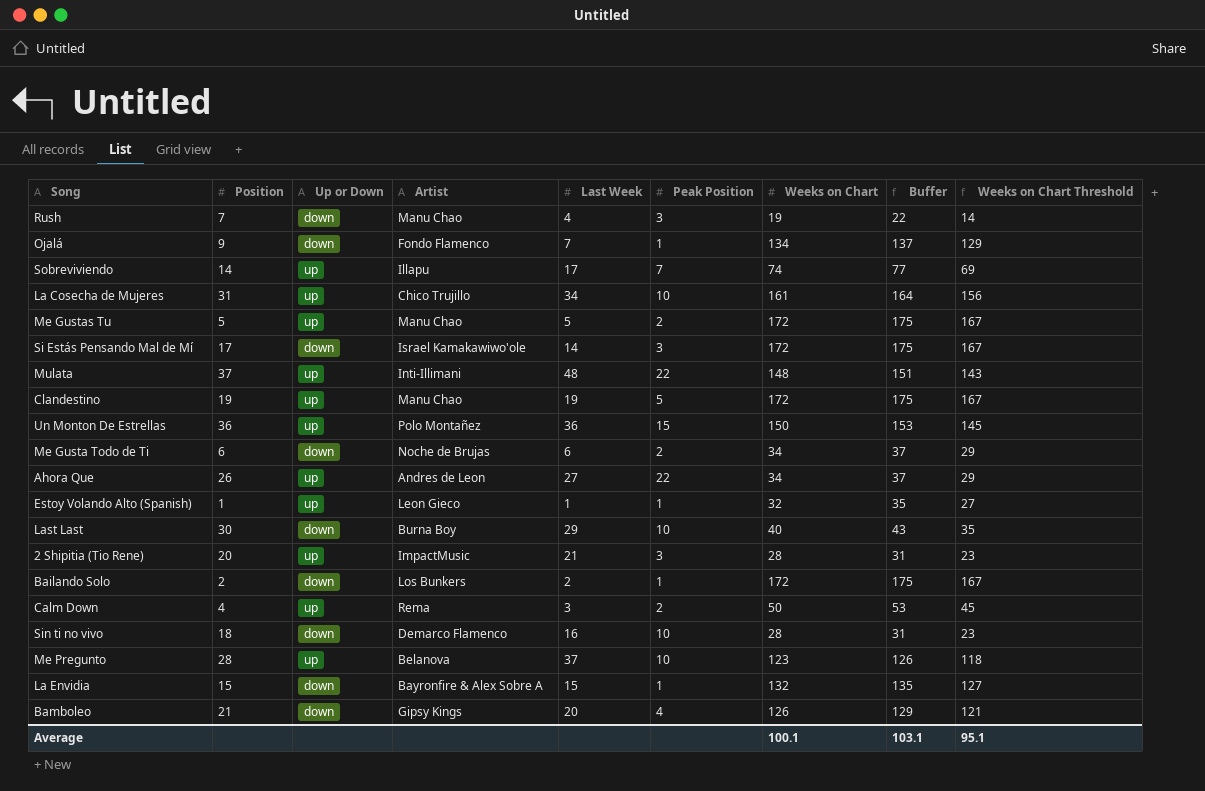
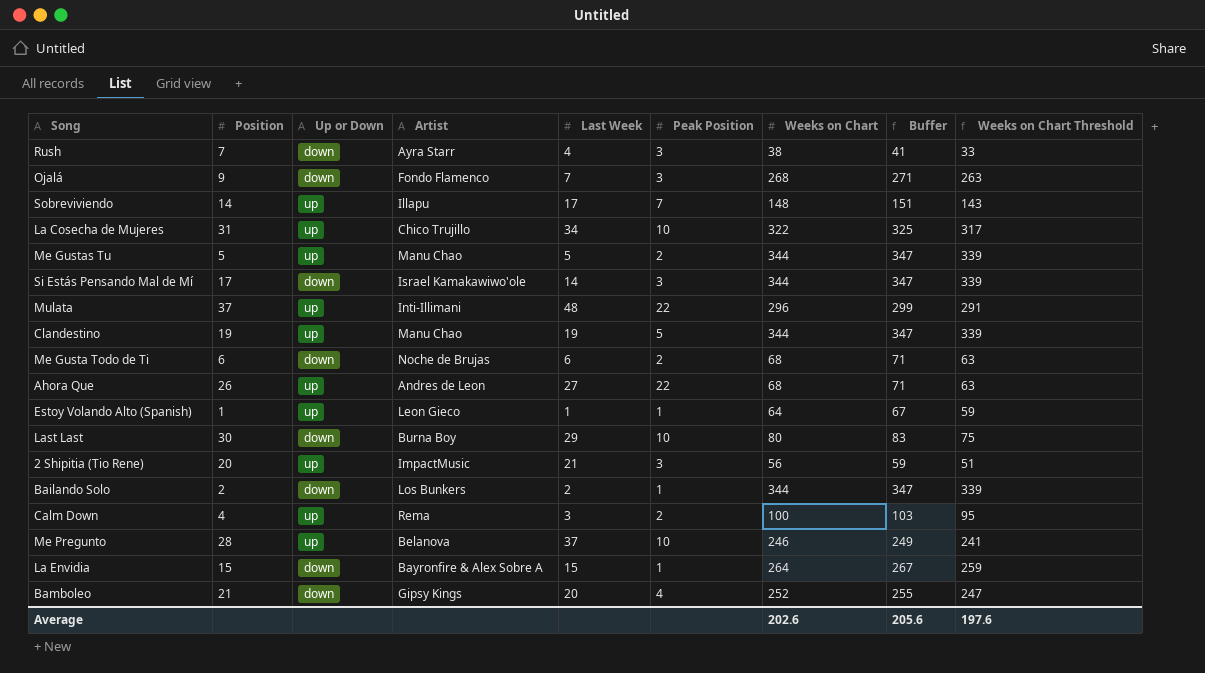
row Un Monton De Estrellas: 36 | up | Polo Montañez | 36 | 15 | 150 | 153 | 145 -> none
row Sin ti no vivo: 18 | down | Demarco Flamenco | 16 | 10 | 28 | 31 | 23 -> none
Rush | Artist: Manu Chao -> Ayra Starr
Rush | Weeks on Chart: 19 -> 38
Rush | Buffer: 22 -> 41
Rush | Weeks on Chart Threshold: 14 -> 33
Ojalá | Peak Position: 1 -> 3
Ojalá | Weeks on Chart: 134 -> 268
Ojalá | Buffer: 137 -> 271
Ojalá | Weeks on Chart Threshold: 129 -> 263
Sobreviviendo | Weeks on Chart: 74 -> 148
Sobreviviendo | Buffer: 77 -> 151
Sobreviviendo | Weeks on Chart Threshold: 69 -> 143
La Cosecha de Mujeres | Weeks on Chart: 161 -> 322
La Cosecha de Mujeres | Buffer: 164 -> 325
La Cosecha de Mujeres | Weeks on Chart Threshold: 156 -> 317
Me Gustas Tu | Weeks on Chart: 172 -> 344
Me Gustas Tu | Buffer: 175 -> 347
Me Gustas Tu | Weeks on Chart Threshold: 167 -> 339
Si Estás Pensando Mal de Mí | Weeks on Chart: 172 -> 344
Si Estás Pensando Mal de Mí | Buffer: 175 -> 347
Si Estás Pensando Mal de Mí | Weeks on Chart Threshold: 167 -> 339
Mulata | Weeks on Chart: 148 -> 296
Mulata | Buffer: 151 -> 299
Mulata | Weeks on Chart Threshold: 143 -> 291
Clandestino | Weeks on Chart: 172 -> 344
Clandestino | Buffer: 175 -> 347
Clandestino | Weeks on Chart Threshold: 167 -> 339
Me Gusta Todo de Ti | Weeks on Chart: 34 -> 68
Me Gusta Todo de Ti | Buffer: 37 -> 71
Me Gusta Todo de Ti | Weeks on Chart Threshold: 29 -> 63
Ahora Que | Weeks on Chart: 34 -> 68
Ahora Que | Buffer: 37 -> 71
Ahora Que | Weeks on Chart Threshold: 29 -> 63
Estoy Volando Alto (Spanish) | Weeks on Chart: 32 -> 64
Estoy Volando Alto (Spanish) | Buffer: 35 -> 67
Estoy Volando Alto (Spanish) | Weeks on Chart Threshold: 27 -> 59
Last Last | Weeks on Chart: 40 -> 80
Last Last | Buffer: 43 -> 83
Last Last | Weeks on Chart Threshold: 35 -> 75
2 Shipitia (Tio Rene) | Weeks on Chart: 28 -> 56
2 Shipitia (Tio Rene) | Buffer: 31 -> 59
2 Shipitia (Tio Rene) | Weeks on Chart Threshold: 23 -> 51
Bailando Solo | Weeks on Chart: 172 -> 344
Bailando Solo | Buffer: 175 -> 347
Bailando Solo | Weeks on Chart Threshold: 167 -> 339
Calm Down | Weeks on Chart: 50 -> 100
Calm Down | Buffer: 53 -> 103
Calm Down | Weeks on Chart Threshold: 45 -> 95
Me Pregunto | Weeks on Chart: 123 -> 246
Me Pregunto | Buffer: 126 -> 249
Me Pregunto | Weeks on Chart Threshold: 118 -> 241
La Envidia | Weeks on Chart: 132 -> 264
La Envidia | Buffer: 135 -> 267
La Envidia | Weeks on Chart Threshold: 127 -> 259
Bamboleo | Weeks on Chart: 126 -> 252
Bamboleo | Buffer: 129 -> 255
Bamboleo | Weeks on Chart Threshold: 121 -> 247
Average | Weeks on Chart: 100.1 -> 202.6
Average | Buffer: 103.1 -> 205.6
Average | Weeks on Chart Threshold: 95.1 -> 197.6

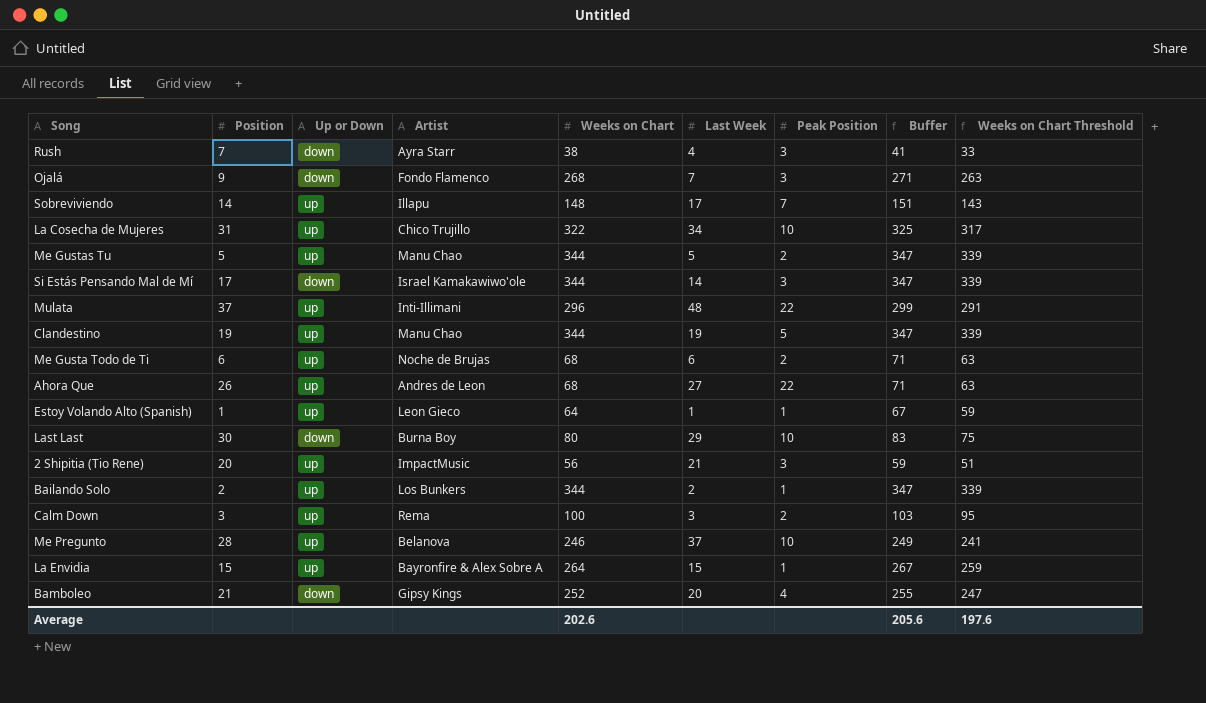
column Weeks on Chart | position: 7 -> 5
Me Gusta Todo de Ti | Up or Down: down -> up
Bailando Solo | Up or Down: down -> up
Calm Down | Position: 4 -> 3
La Envidia | Up or Down: down -> up

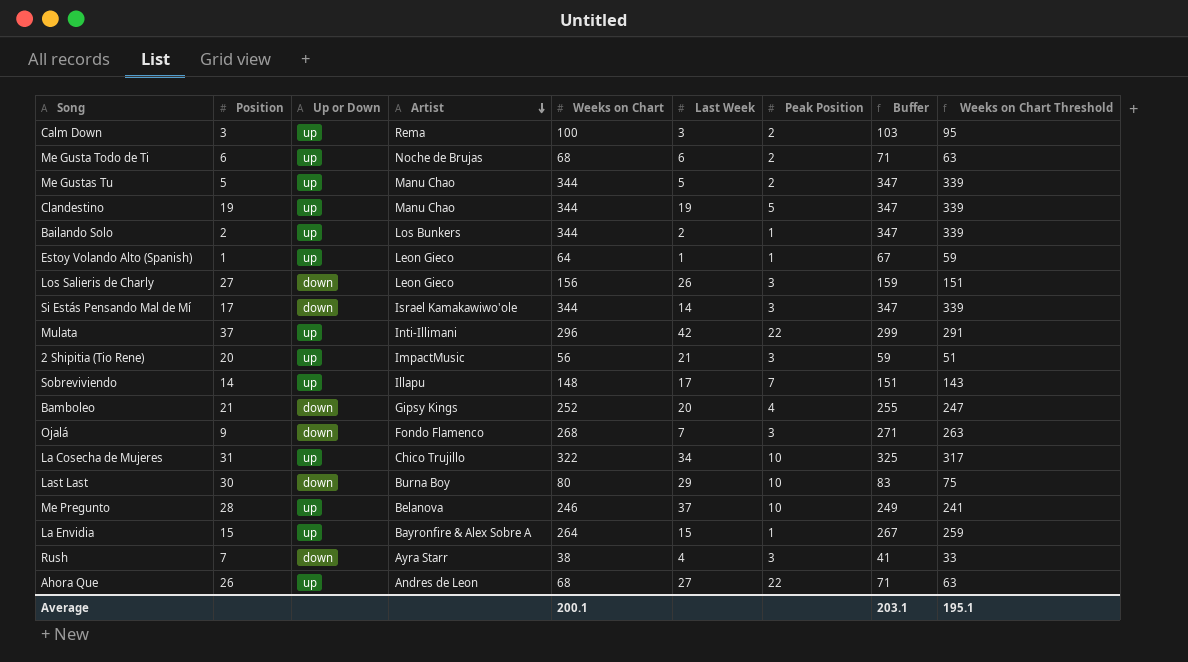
row order: none -> Artist descending
row Los Salieris de Charly: none -> 27 | down | Leon Gieco | 156 | 26 | 3 | 159 | 151
Mulata | Last Week: 48 -> 42
Average | Weeks on Chart: 202.6 -> 200.1
Average | Buffer: 205.6 -> 203.1
Average | Weeks on Chart Threshold: 197.6 -> 195.1

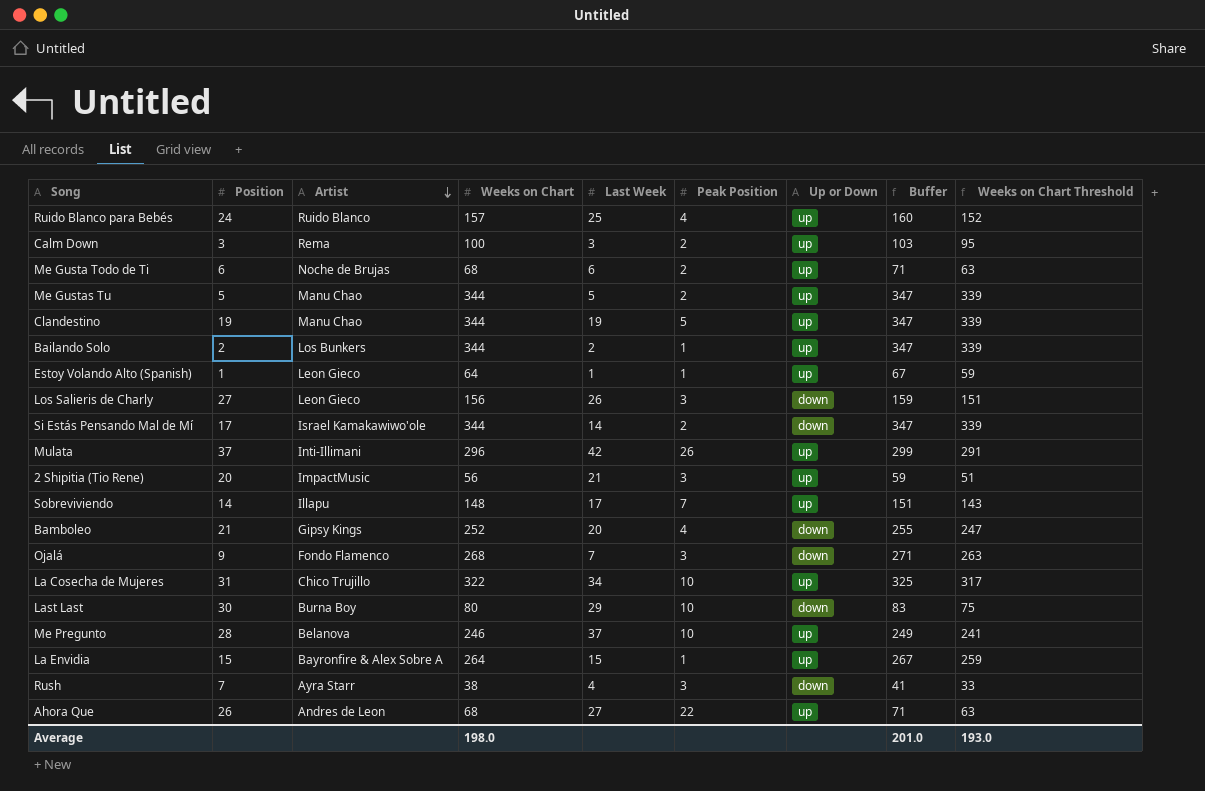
column Up or Down | position: 3 -> 7
row Ruido Blanco para Bebés: none -> 24 | Ruido Blanco | 157 | 25 | 4 | up | 160 | 152
Si Estás Pensando Mal de Mí | Peak Position: 3 -> 2
Mulata | Peak Position: 22 -> 26
Average | Weeks on Chart: 200.1 -> 198.0
Average | Buffer: 203.1 -> 201.0
Average | Weeks on Chart Threshold: 195.1 -> 193.0

